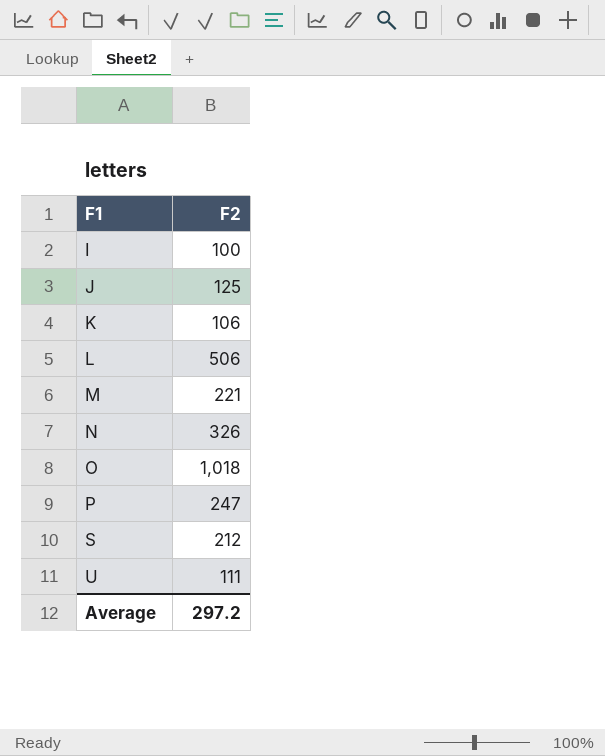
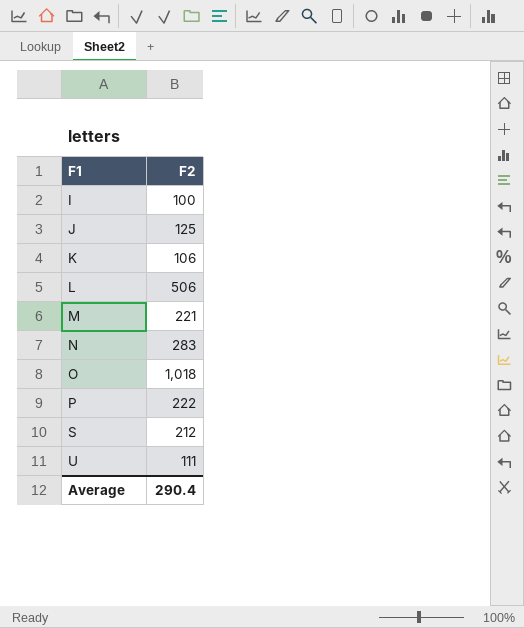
N | F2: 326 -> 283
P | F2: 247 -> 222
Average | F2: 297.2 -> 290.4

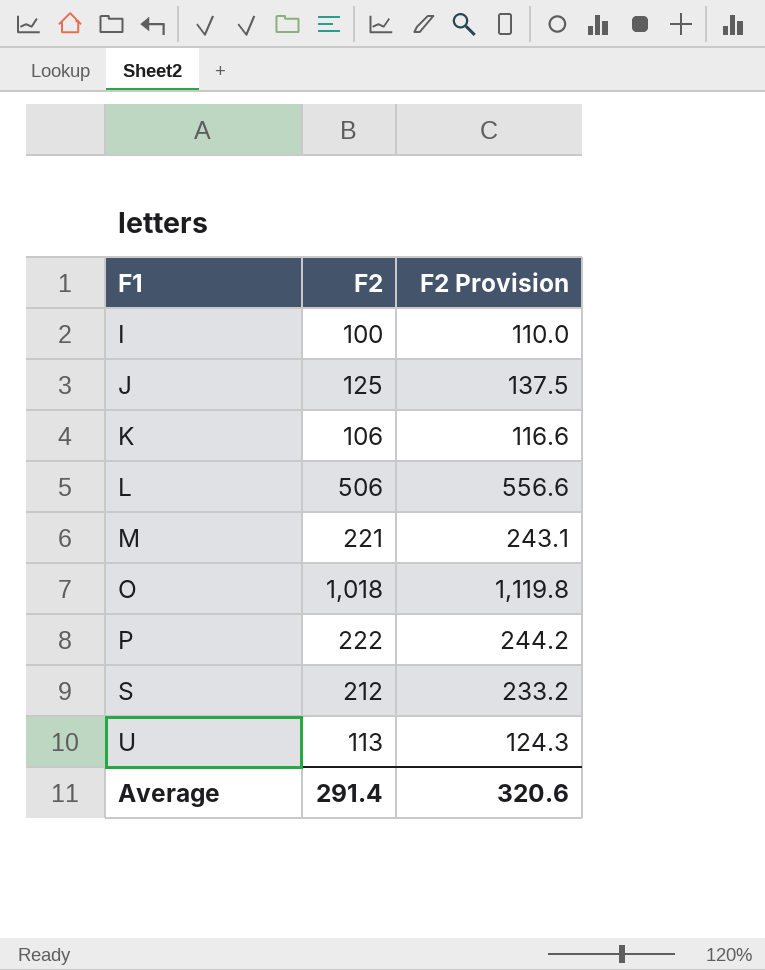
column F2 Provision | formula: none -> [F2] * 1.1
row N: 283 -> none
U | F2: 111 -> 113
Average | F2: 290.4 -> 291.4

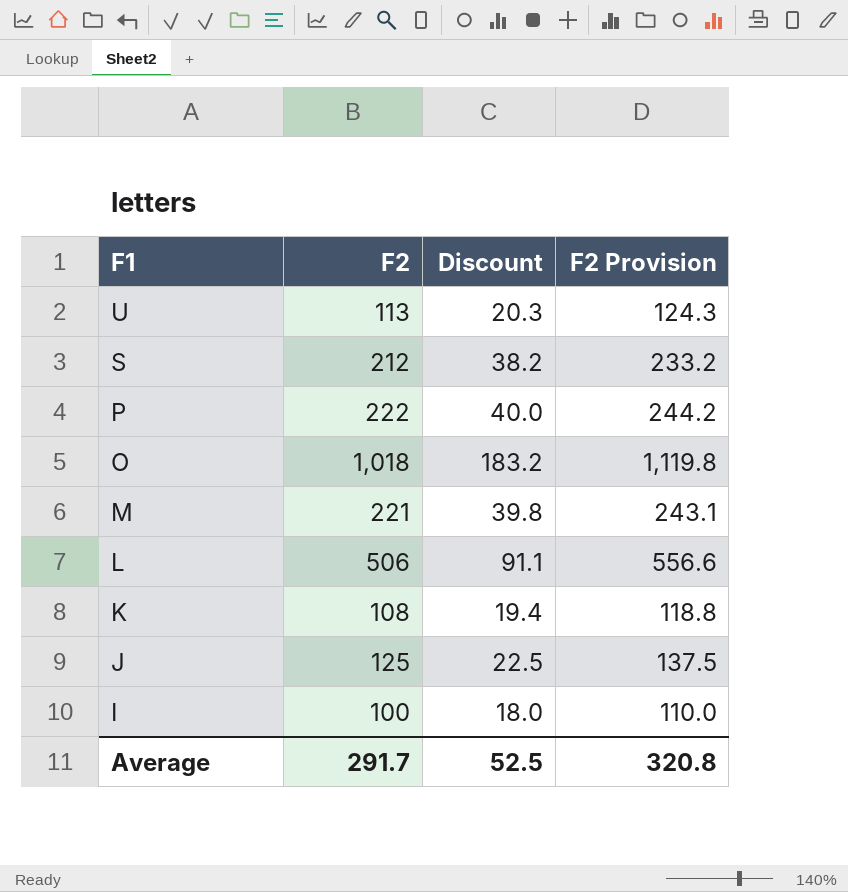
row order: F1 ascending -> F1 descending
column Discount | formula: none -> [F2] * 0.18
K | F2: 106 -> 108
K | F2 Provision: 116.6 -> 118.8
Average | F2: 291.4 -> 291.7
Average | F2 Provision: 320.6 -> 320.8

